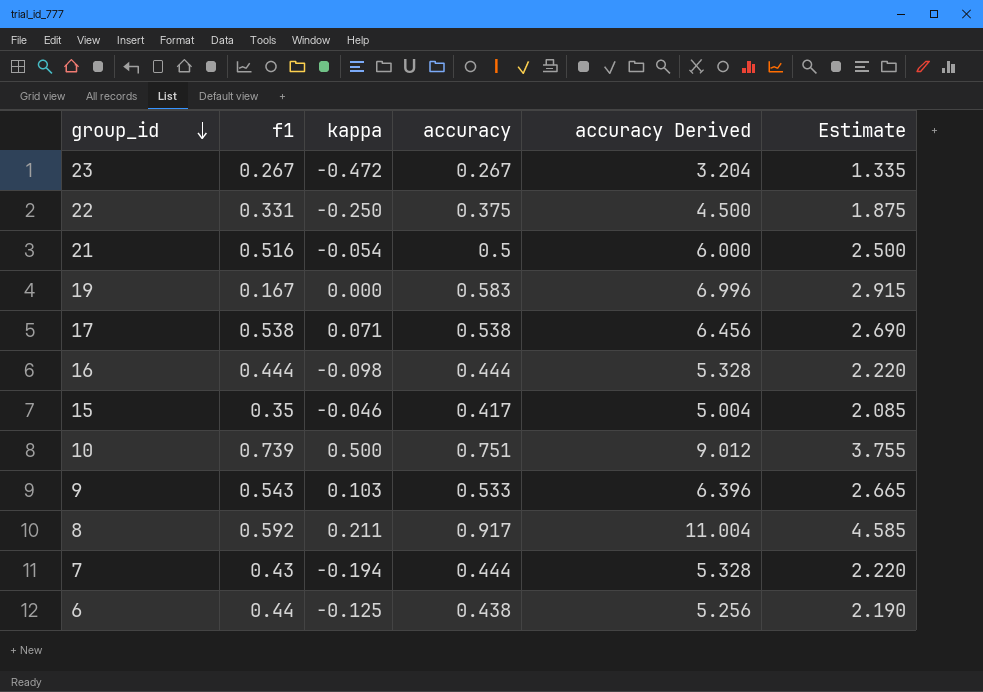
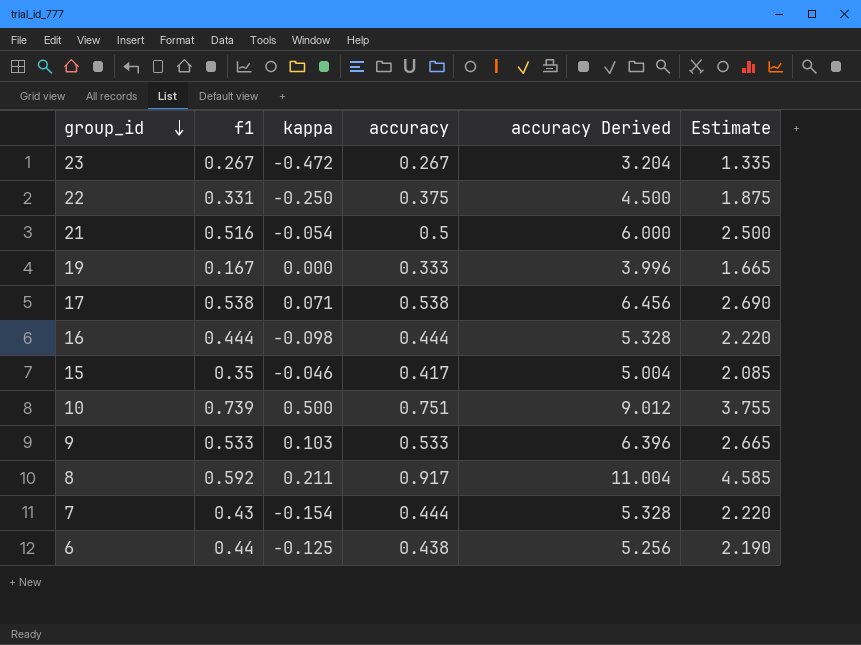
19 | accuracy: 0.583 -> 0.333
19 | accuracy Derived: 6.996 -> 3.996
19 | Estimate: 2.915 -> 1.665
9 | f1: 0.543 -> 0.533
7 | kappa: -0.194 -> -0.154

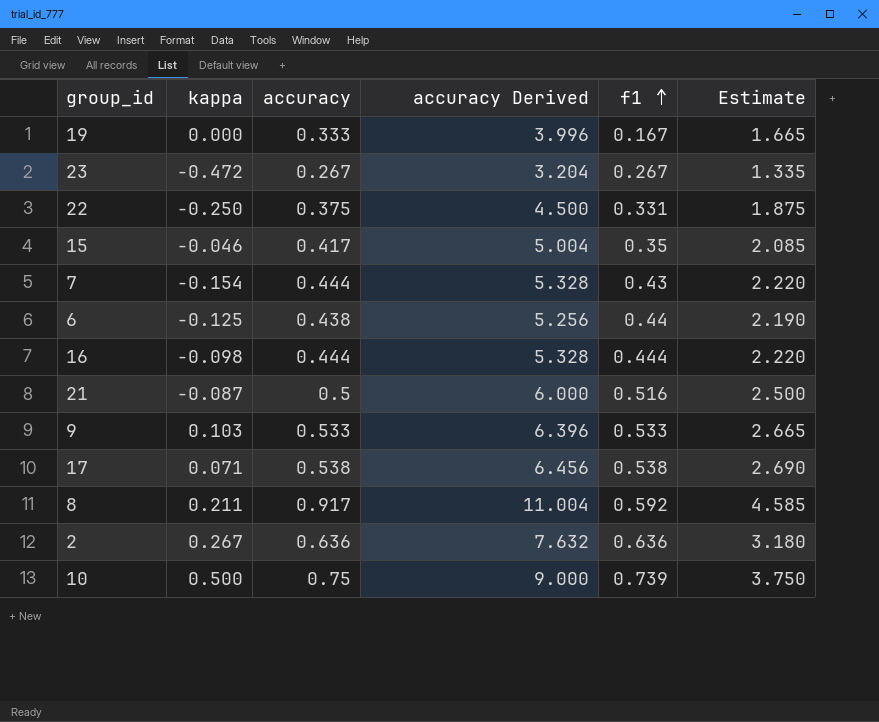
row order: group_id descending -> f1 ascending
column f1 | position: 2 -> 5
21 | kappa: -0.054 -> -0.087
row 2: none -> 0.267 | 0.636 | 7.632 | 0.636 | 3.180
10 | accuracy: 0.751 -> 0.75
10 | accuracy Derived: 9.012 -> 9.000
10 | Estimate: 3.755 -> 3.750

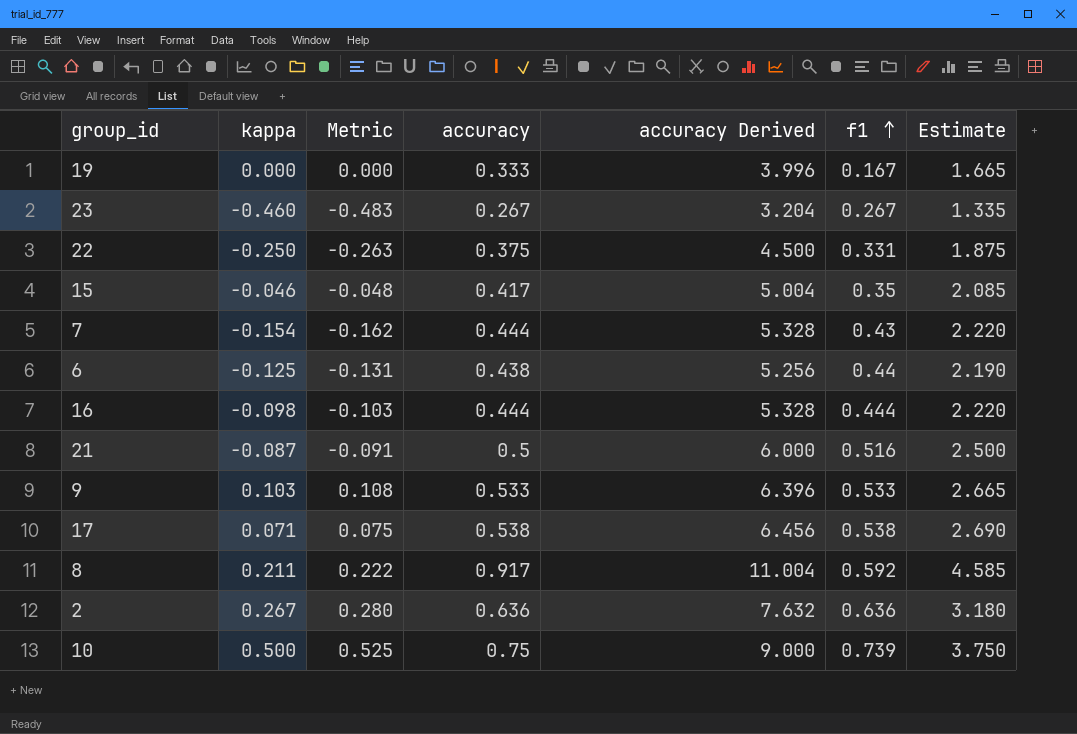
column Metric | formula: none -> [kappa] * 1.05
23 | kappa: -0.472 -> -0.460

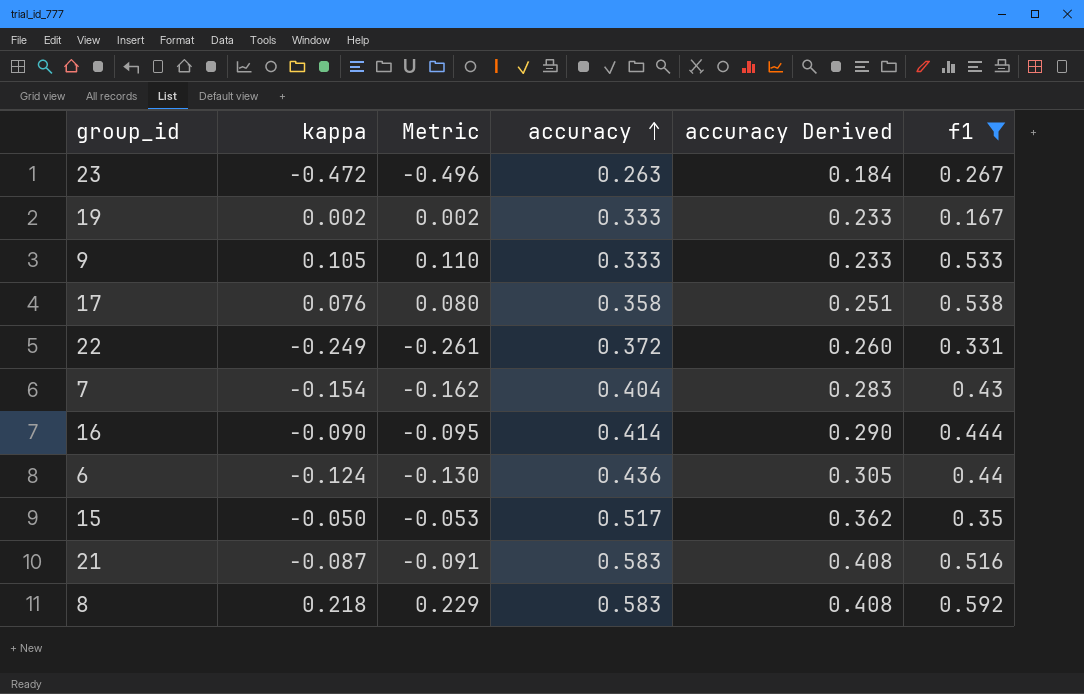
filter: none -> f1 <= 0.592
row order: f1 ascending -> accuracy ascending
column Estimate | formula: [accuracy] * 5 -> none
column accuracy Derived | formula: [accuracy] * 12 -> [accuracy] * 0.7
23 | kappa: -0.460 -> -0.472
23 | Metric: -0.483 -> -0.496
23 | accuracy: 0.267 -> 0.263
19 | kappa: 0.000 -> 0.002
19 | Metric: 0.000 -> 0.002
9 | kappa: 0.103 -> 0.105
9 | Metric: 0.108 -> 0.110
9 | accuracy: 0.533 -> 0.333
17 | kappa: 0.071 -> 0.076
17 | Metric: 0.075 -> 0.080
17 | accuracy: 0.538 -> 0.358
22 | kappa: -0.250 -> -0.249
22 | Metric: -0.263 -> -0.261
22 | accuracy: 0.375 -> 0.372
7 | accuracy: 0.444 -> 0.404
16 | kappa: -0.098 -> -0.090
16 | Metric: -0.103 -> -0.095
16 | accuracy: 0.444 -> 0.414
6 | kappa: -0.125 -> -0.124
6 | Metric: -0.131 -> -0.130
6 | accuracy: 0.438 -> 0.436
15 | kappa: -0.046 -> -0.050
15 | Metric: -0.048 -> -0.053
15 | accuracy: 0.417 -> 0.517
21 | accuracy: 0.5 -> 0.583
8 | kappa: 0.211 -> 0.218
8 | Metric: 0.222 -> 0.229
8 | accuracy: 0.917 -> 0.583

